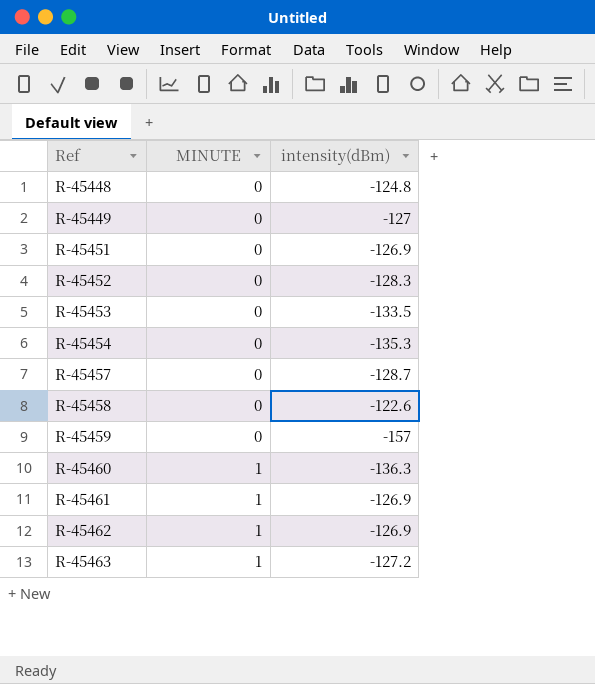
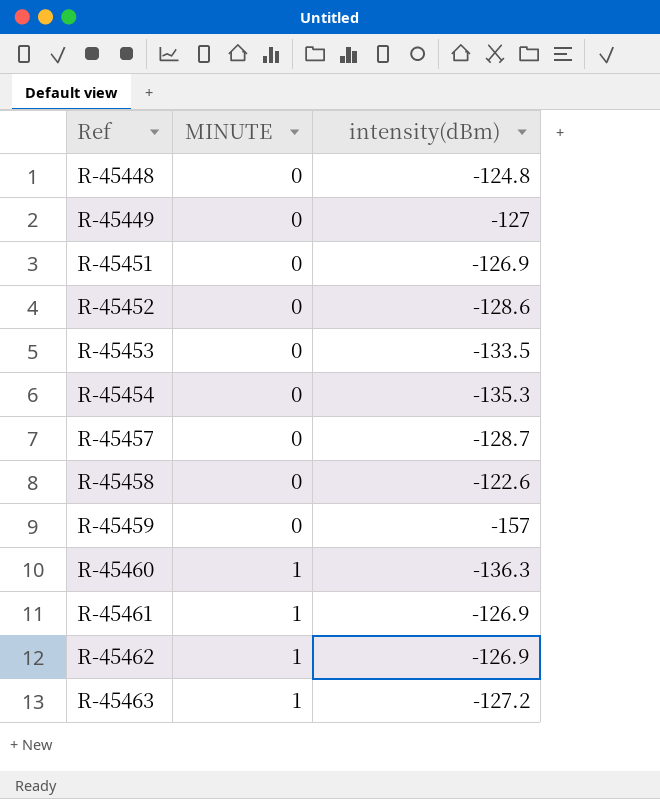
R-45452 | intensity(dBm): -128.3 -> -128.6

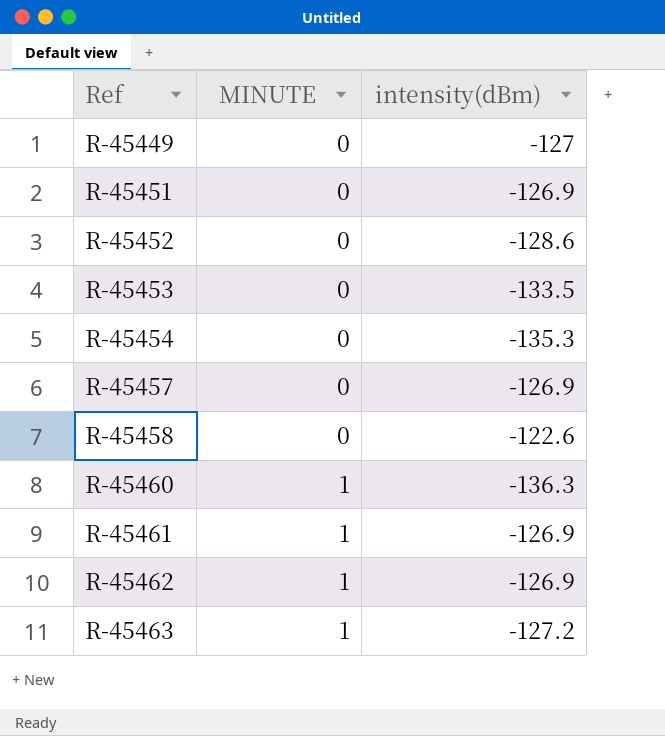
row R-45448: 0 | -124.8 -> none
row R-45459: 0 | -157 -> none
R-45457 | intensity(dBm): -128.7 -> -126.9

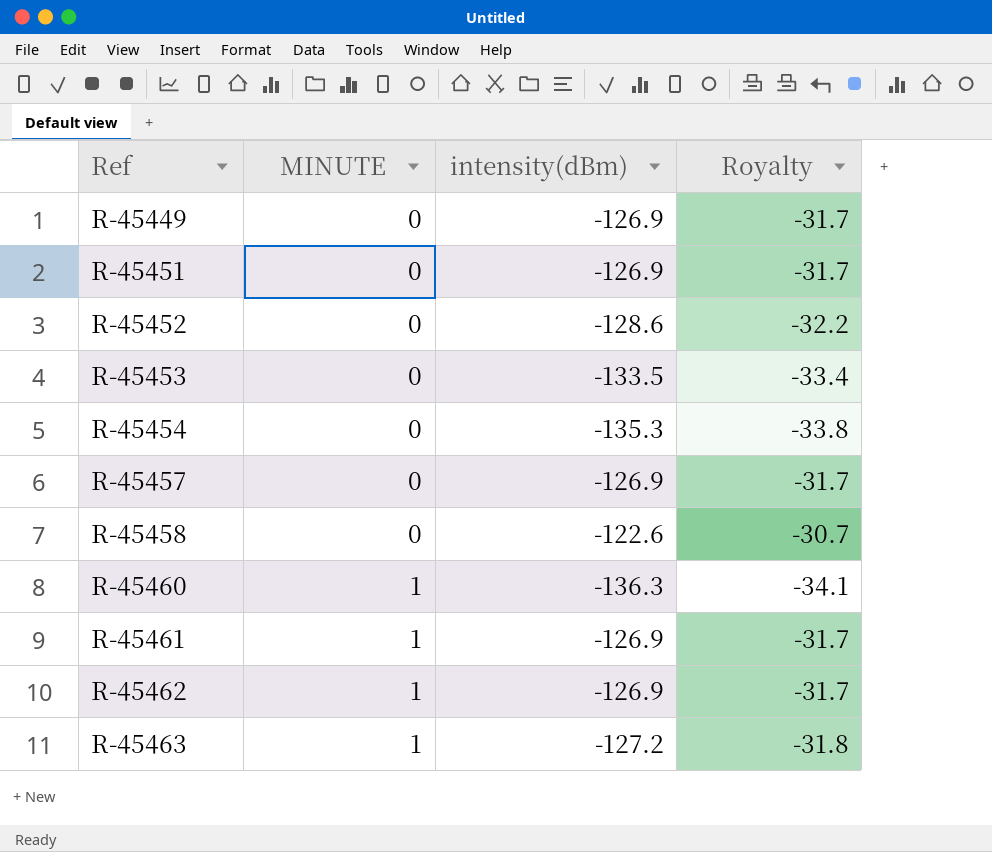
column Royalty | formula: none -> [intensity(dBm)] * 0.25
R-45449 | intensity(dBm): -127 -> -126.9

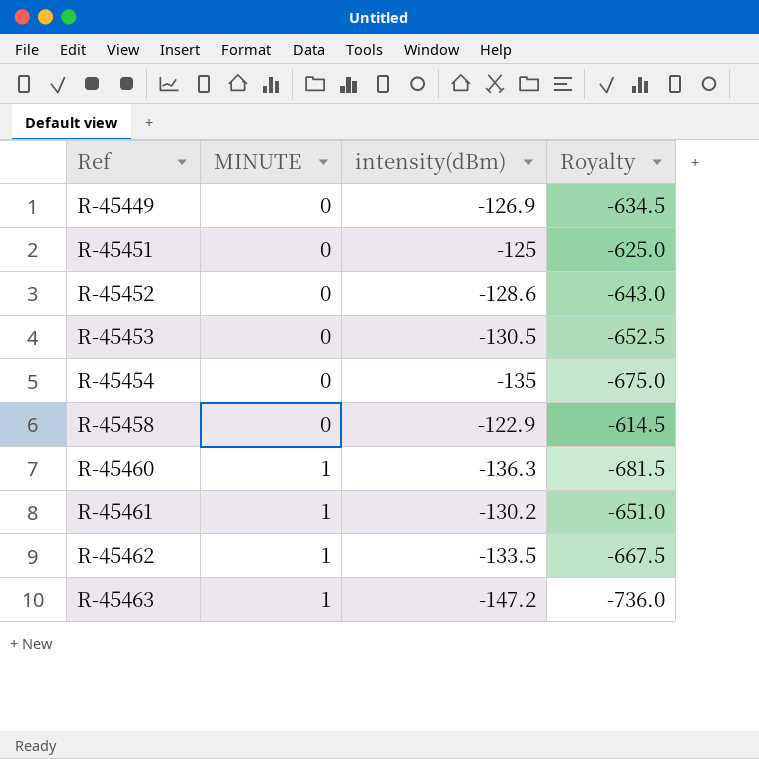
column Royalty | formula: [intensity(dBm)] * 0.25 -> [intensity(dBm)] * 5
row R-45457: 0 | -126.9 | -31.7 -> none
R-45451 | intensity(dBm): -126.9 -> -125
R-45453 | intensity(dBm): -133.5 -> -130.5
R-45454 | intensity(dBm): -135.3 -> -135
R-45458 | intensity(dBm): -122.6 -> -122.9
R-45461 | intensity(dBm): -126.9 -> -130.2
R-45462 | intensity(dBm): -126.9 -> -133.5
R-45463 | intensity(dBm): -127.2 -> -147.2

